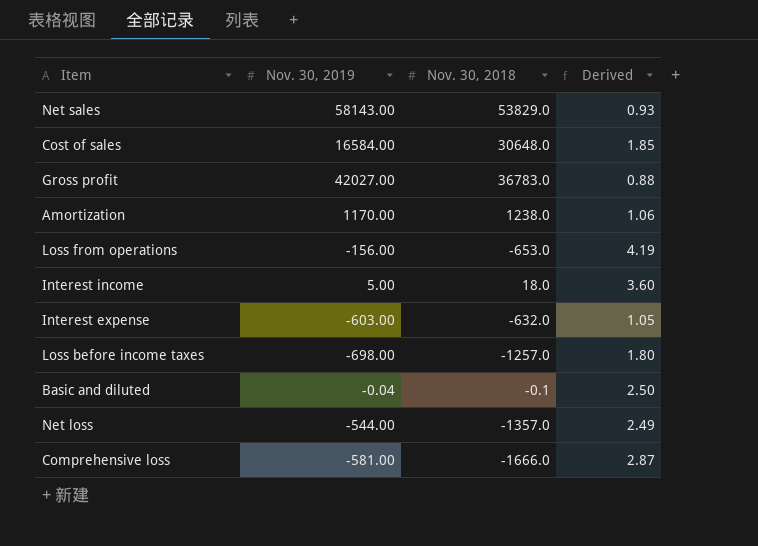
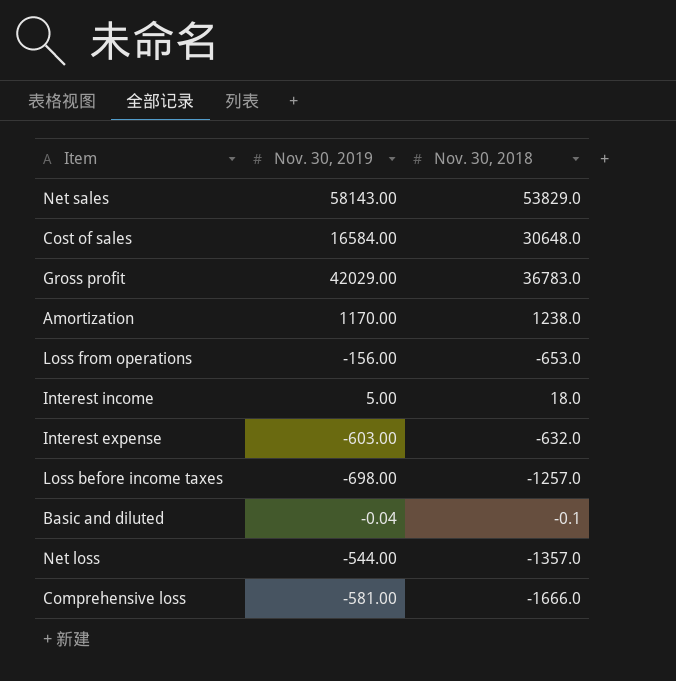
column Derived | formula: [Nov. 30, 2018] / [Nov. 30, 2019] -> none
Gross profit | Nov. 30, 2019: 42027.00 -> 42029.00

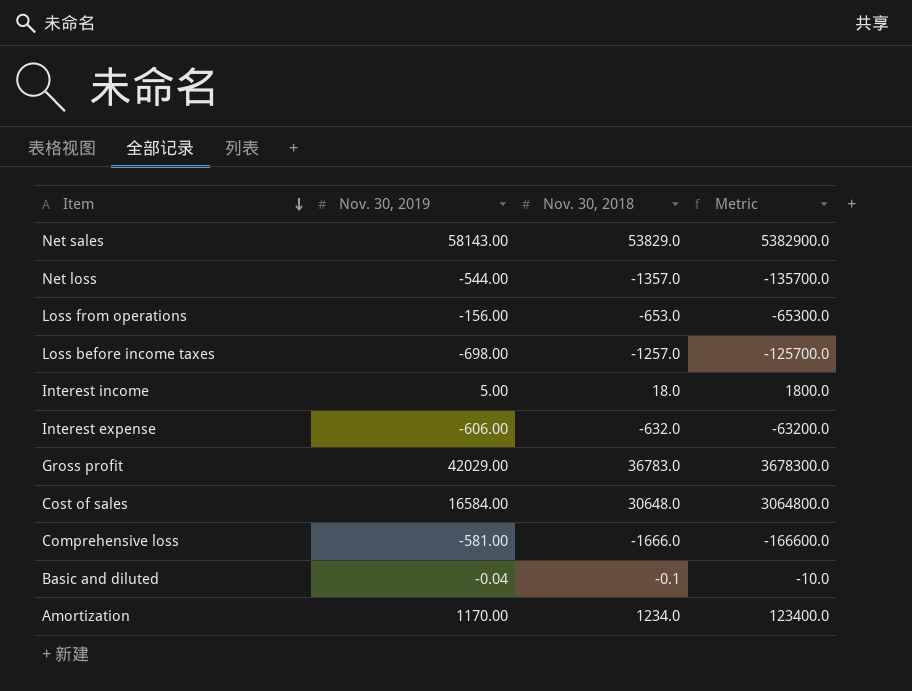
row order: none -> Item descending
column Metric | formula: none -> [Nov. 30, 2018] * 100
Interest expense | Nov. 30, 2019: -603.00 -> -606.00
Amortization | Nov. 30, 2018: 1238.0 -> 1234.0

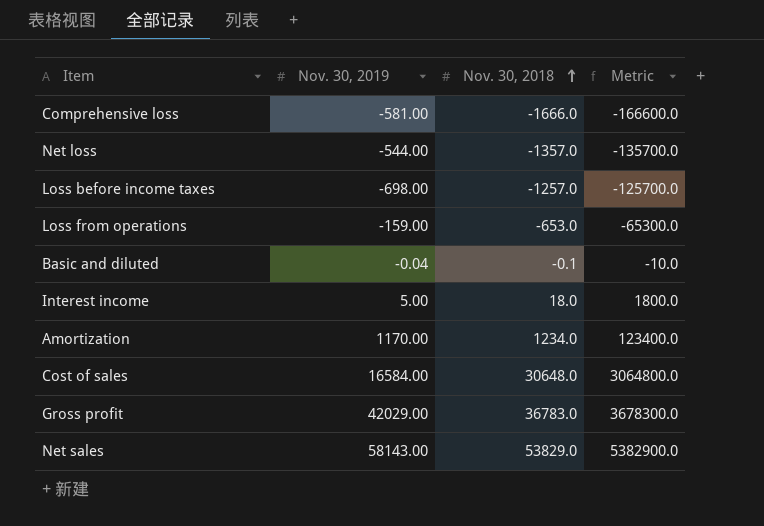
row order: Item descending -> Nov. 30, 2018 ascending
row Interest expense: -606.00 | -632.0 | -63200.0 -> none
Loss from operations | Nov. 30, 2019: -156.00 -> -159.00

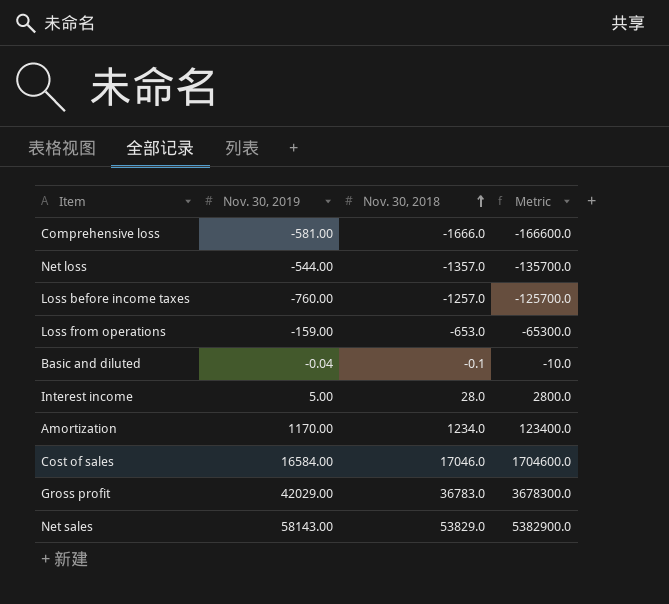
Loss before income taxes | Nov. 30, 2019: -698.00 -> -760.00
Interest income | Nov. 30, 2018: 18.0 -> 28.0
Interest income | Metric: 1800.0 -> 2800.0
Cost of sales | Nov. 30, 2018: 30648.0 -> 17046.0
Cost of sales | Metric: 3064800.0 -> 1704600.0

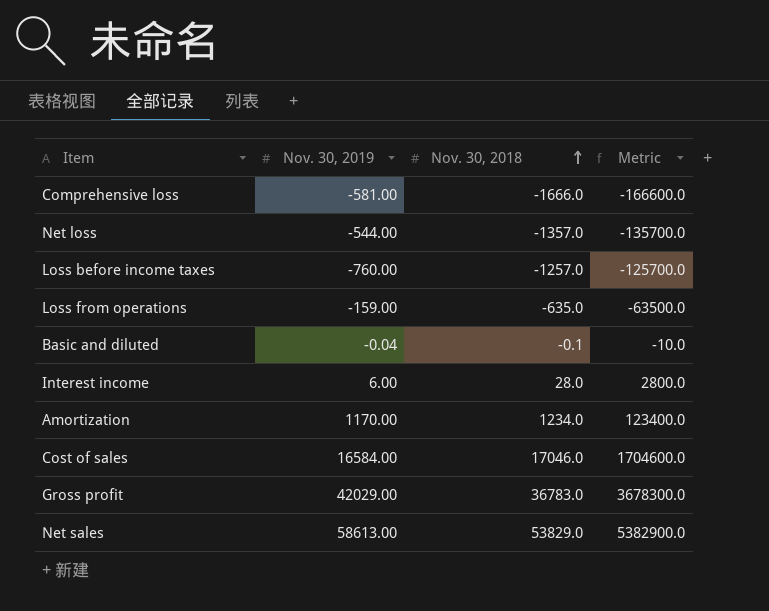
Loss from operations | Nov. 30, 2018: -653.0 -> -635.0
Loss from operations | Metric: -65300.0 -> -63500.0
Interest income | Nov. 30, 2019: 5.00 -> 6.00
Net sales | Nov. 30, 2019: 58143.00 -> 58613.00

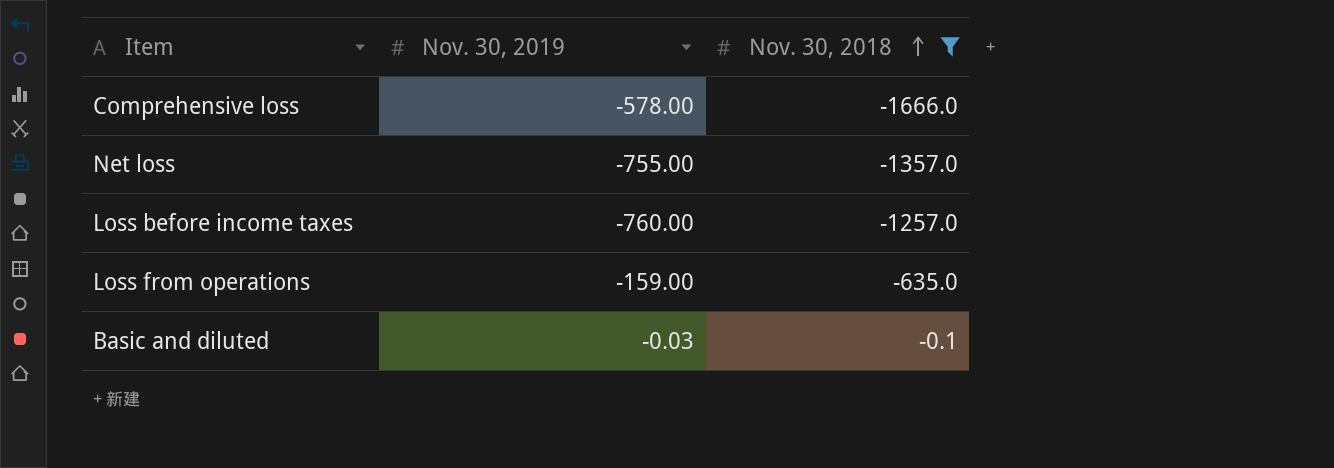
filter: none -> Nov. 30, 2018 <= -0.1
column Metric | formula: [Nov. 30, 2018] * 100 -> none
Comprehensive loss | Nov. 30, 2019: -581.00 -> -578.00
Net loss | Nov. 30, 2019: -544.00 -> -755.00
Basic and diluted | Nov. 30, 2019: -0.04 -> -0.03

